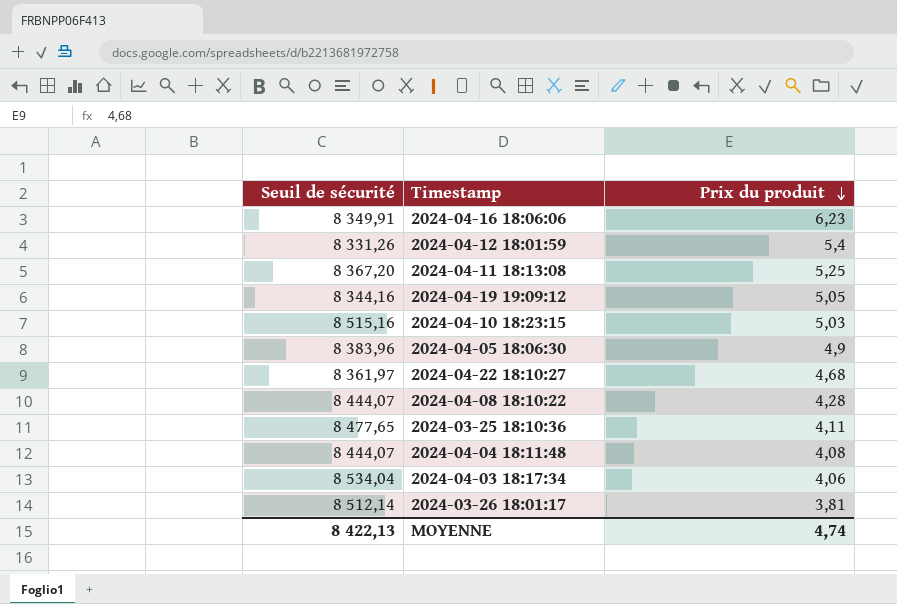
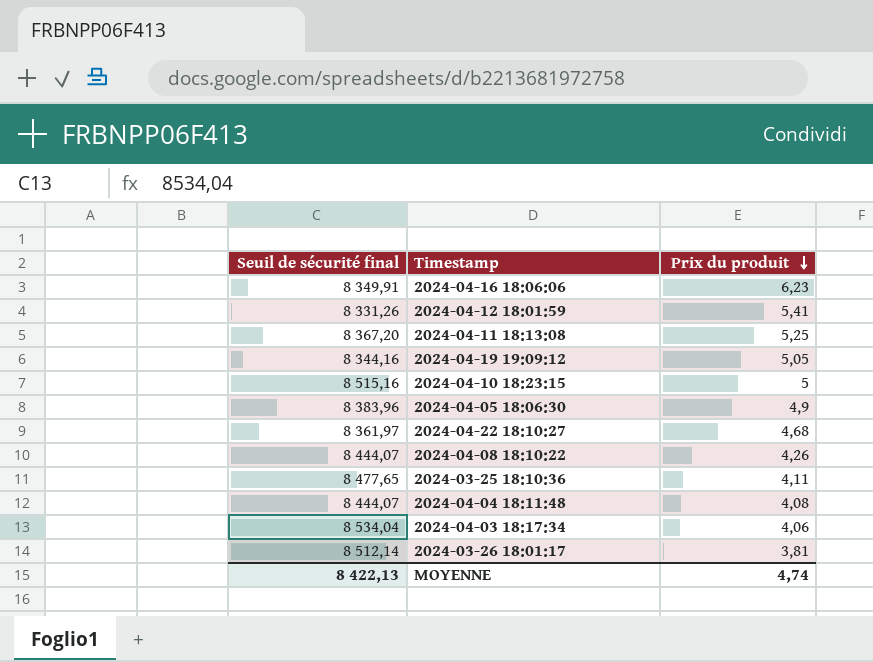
column name: Seuil de sécurité -> Seuil de sécurité final
2024-04-12 18:01:59 | Prix du produit: 5,4 -> 5,41
2024-04-10 18:23:15 | Prix du produit: 5,03 -> 5
2024-04-08 18:10:22 | Prix du produit: 4,28 -> 4,26

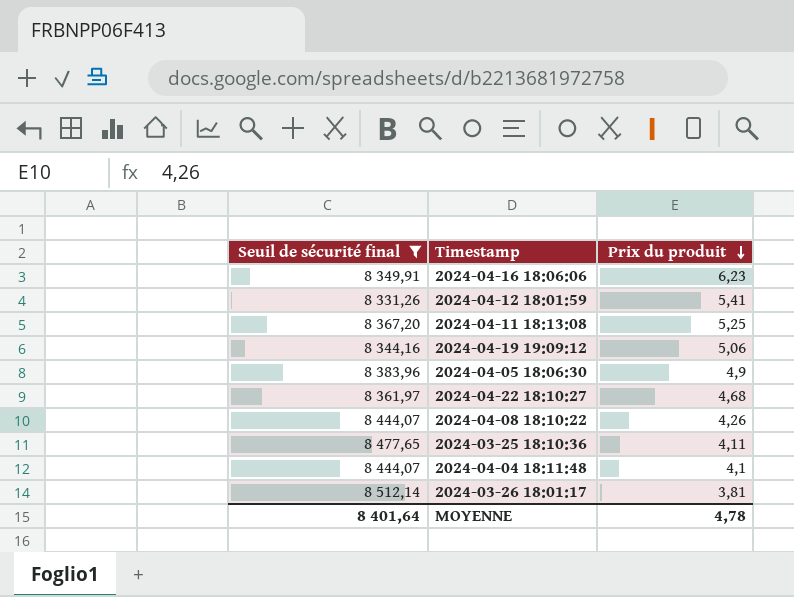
filter: none -> Seuil de sécurité final <= 8 512,14
2024-04-19 19:09:12 | Prix du produit: 5,05 -> 5,06
2024-04-04 18:11:48 | Prix du produit: 4,08 -> 4,1
MOYENNE | Seuil de sécurité final: 8 422,13 -> 8 401,64
MOYENNE | Prix du produit: 4,74 -> 4,78

